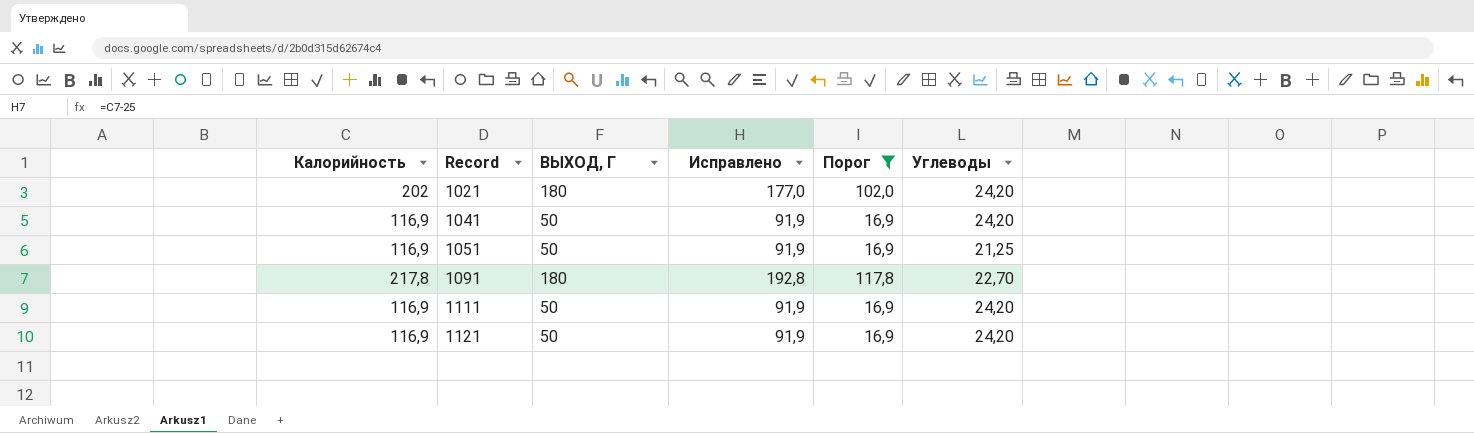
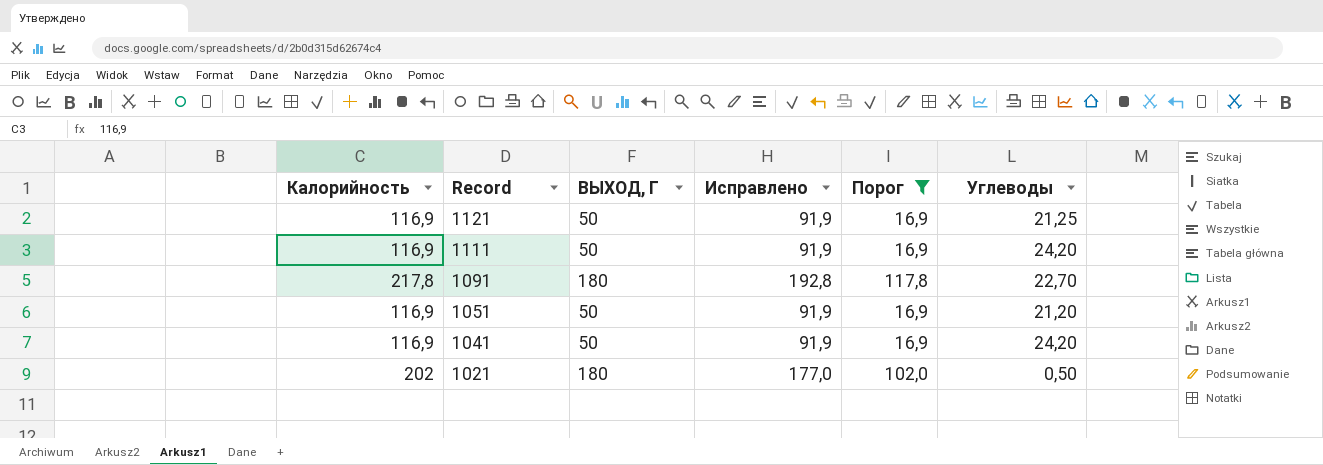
row order: Record ascending -> Record descending
1121 | Углеводы: 24,20 -> 21,25
1051 | Углеводы: 21,25 -> 21,20
1021 | Углеводы: 24,20 -> 0,50

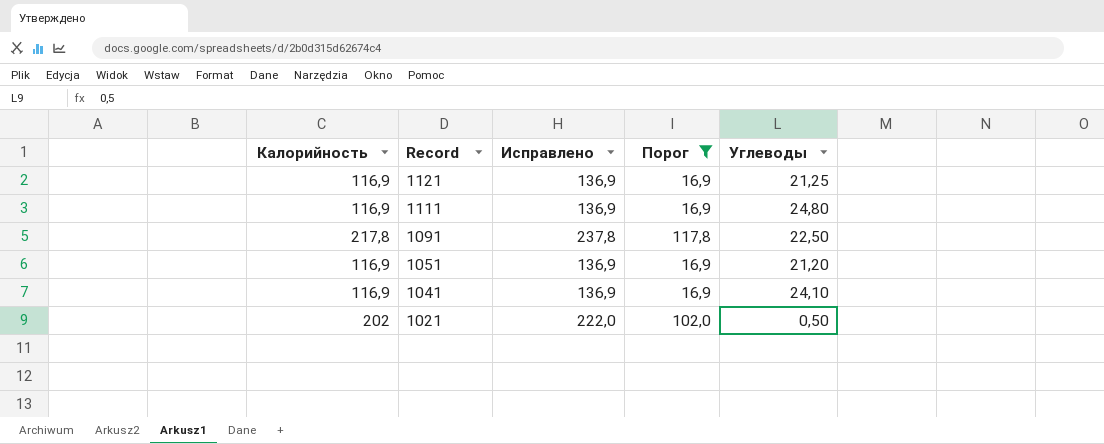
column ВЫХОД, Г | position: 3 -> none
column Исправлено | formula: [Калорийность] - 25 -> [Калорийность] + 20
1111 | Углеводы: 24,20 -> 24,80
1091 | Углеводы: 22,70 -> 22,50
1041 | Углеводы: 24,20 -> 24,10

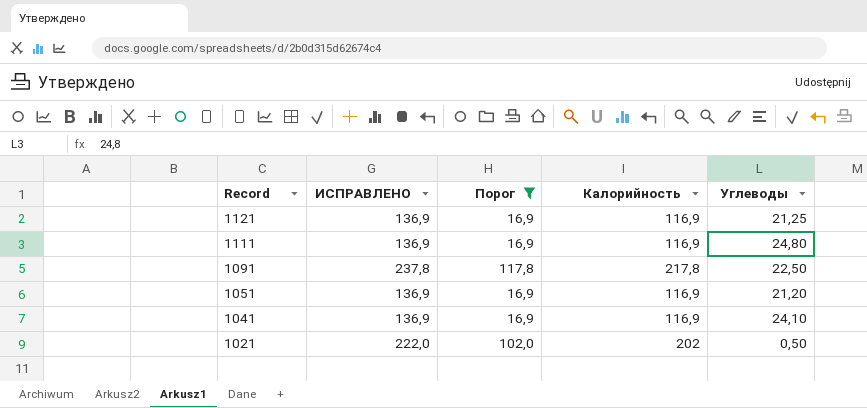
column name: Исправлено -> ИСПРАВЛЕНО
column Калорийность | position: 1 -> 4

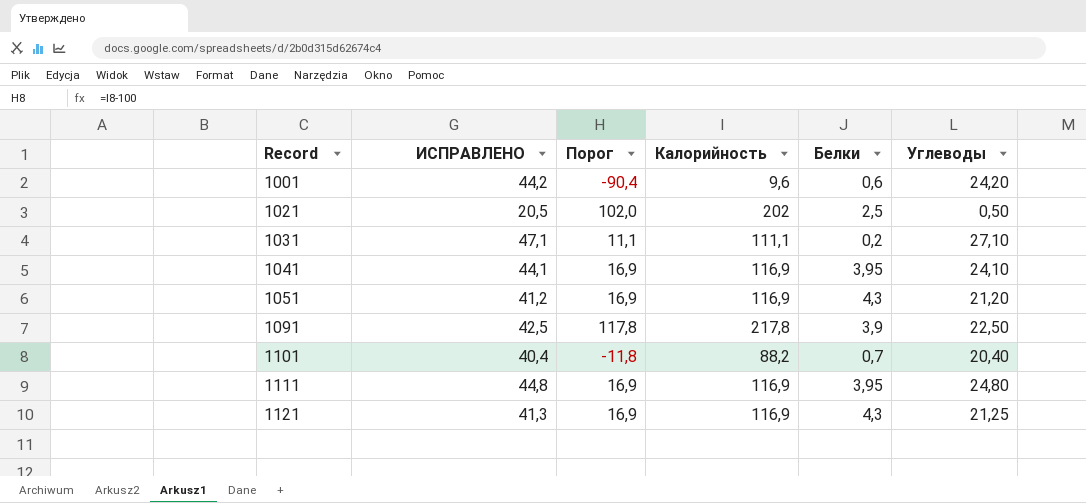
filter: Порог >= 16,9 -> none
row order: Record descending -> Record ascending
column ИСПРАВЛЕНО | formula: [Калорийность] + 20 -> [Углеводы] + 20
column Белки | position: none -> 5

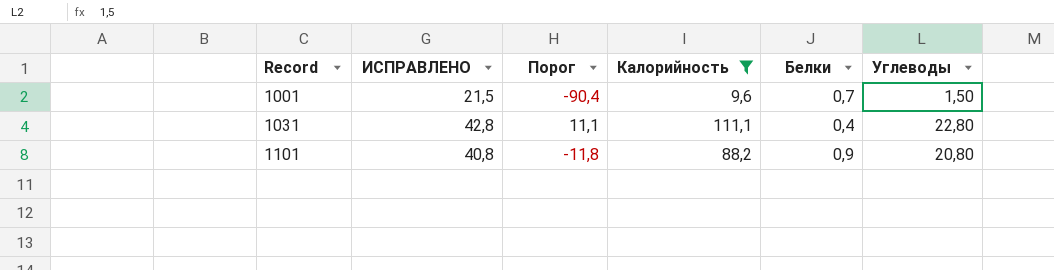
filter: none -> Калорийность <= 111,1
1001 | ИСПРАВЛЕНО: 44,2 -> 21,5
1001 | Белки: 0,6 -> 0,7
1001 | Углеводы: 24,20 -> 1,50
1031 | ИСПРАВЛЕНО: 47,1 -> 42,8
1031 | Белки: 0,2 -> 0,4
1031 | Углеводы: 27,10 -> 22,80
1101 | ИСПРАВЛЕНО: 40,4 -> 40,8
1101 | Белки: 0,7 -> 0,9
1101 | Углеводы: 20,40 -> 20,80

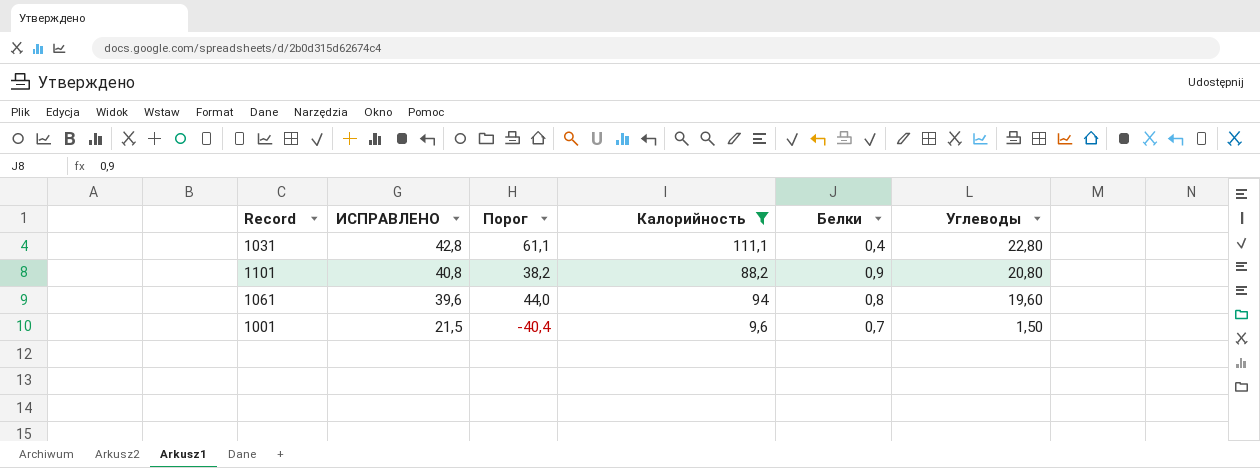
row order: Record ascending -> ИСПРАВЛЕНО descending
column Порог | formula: [Калорийность] - 100 -> [Калорийность] - 50
row 1061: none -> 39,6 | 44,0 | 94 | 0,8 | 19,60

